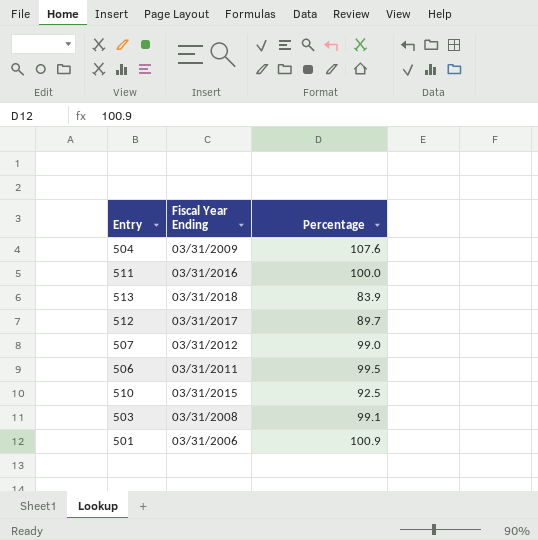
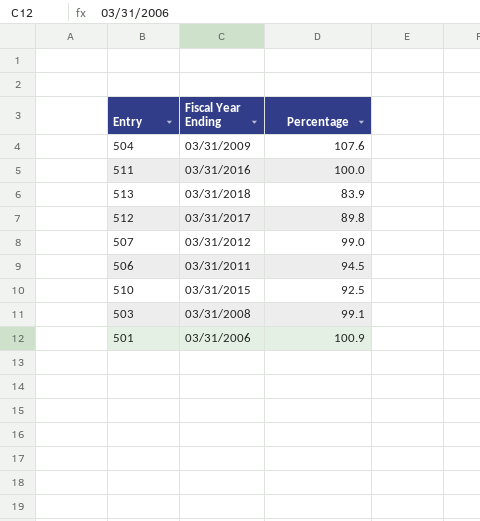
512 | Percentage: 89.7 -> 89.8
506 | Percentage: 99.5 -> 94.5

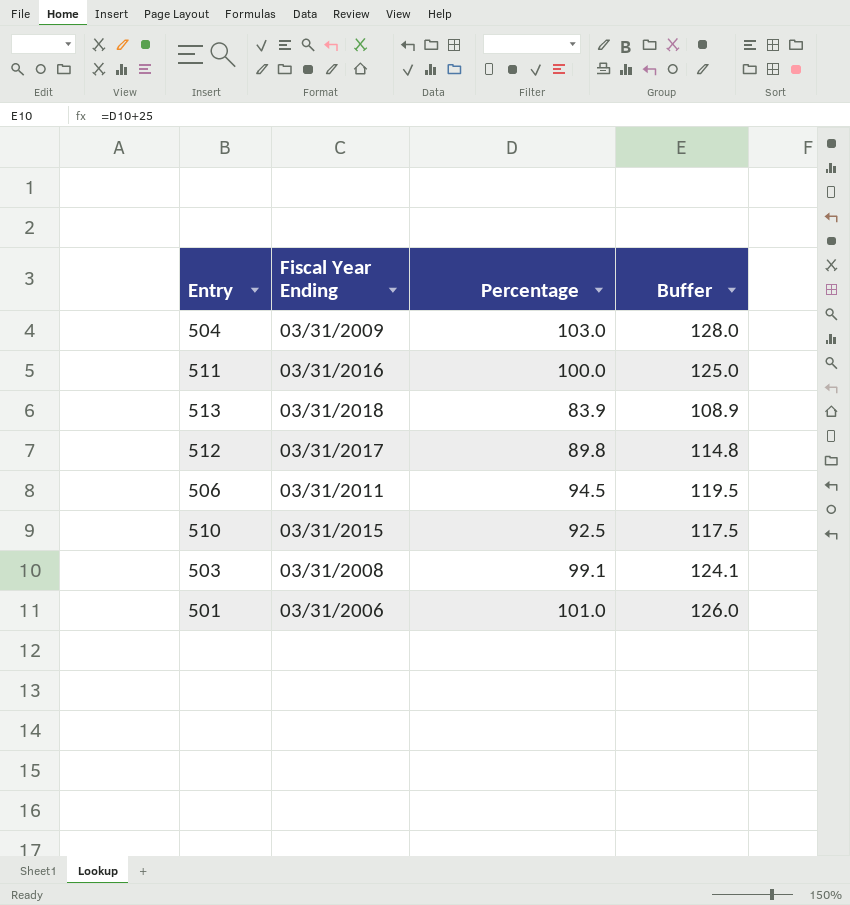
column Buffer | formula: none -> [Percentage] + 25
row 507: 03/31/2012 | 99.0 -> none
504 | Percentage: 107.6 -> 103.0
501 | Percentage: 100.9 -> 101.0

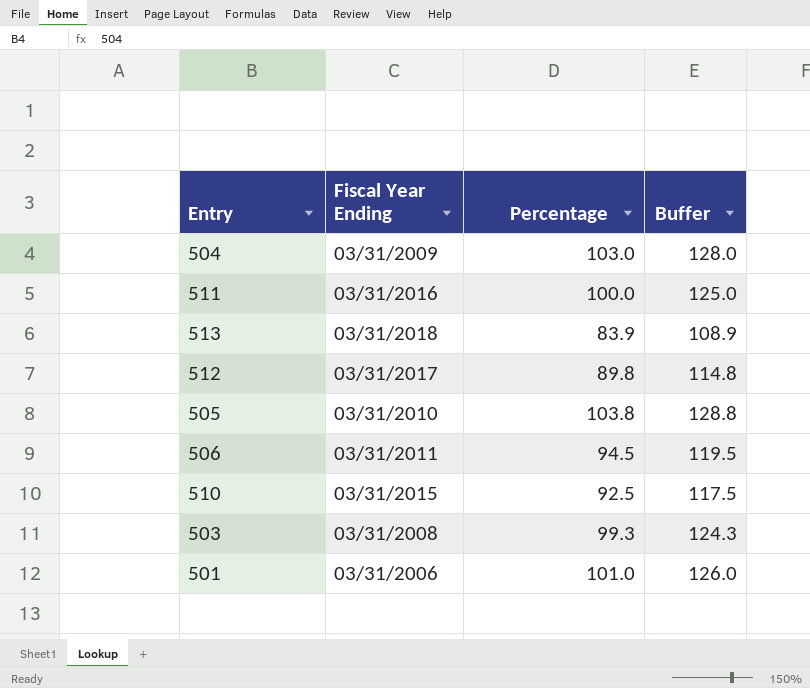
row 505: none -> 03/31/2010 | 103.8 | 128.8
503 | Percentage: 99.1 -> 99.3
503 | Buffer: 124.1 -> 124.3

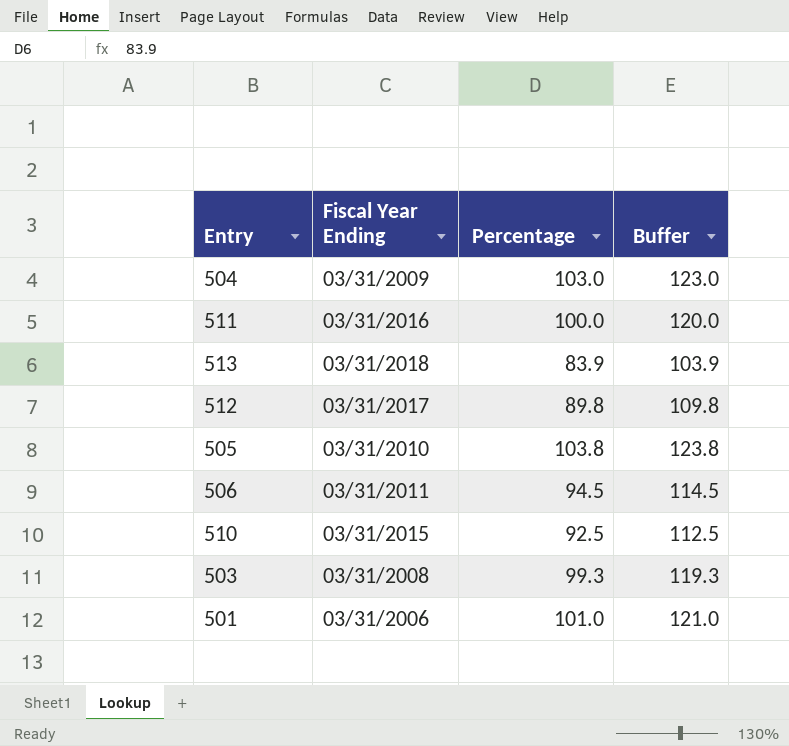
column Buffer | formula: [Percentage] + 25 -> [Percentage] + 20

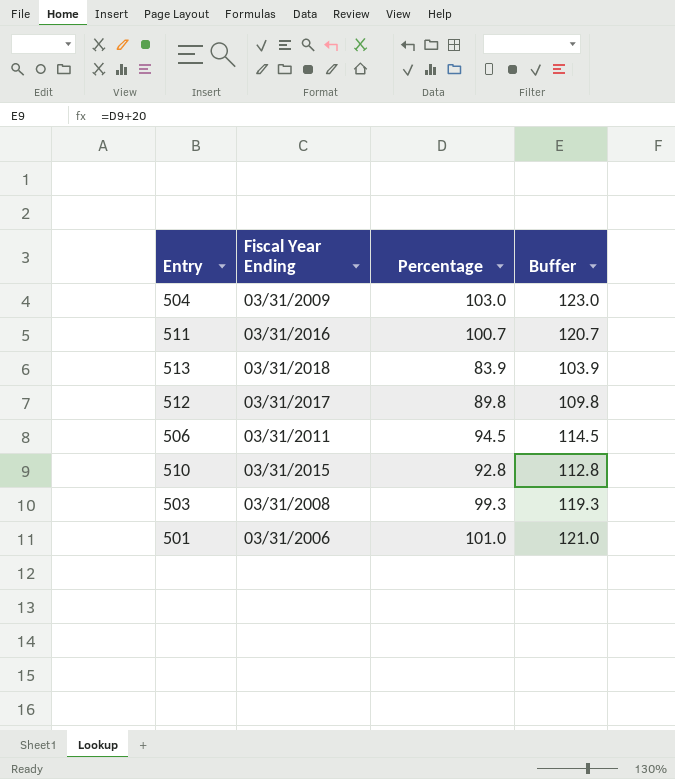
row 505: 03/31/2010 | 103.8 | 123.8 -> none
511 | Percentage: 100.0 -> 100.7
511 | Buffer: 120.0 -> 120.7
510 | Percentage: 92.5 -> 92.8
510 | Buffer: 112.5 -> 112.8

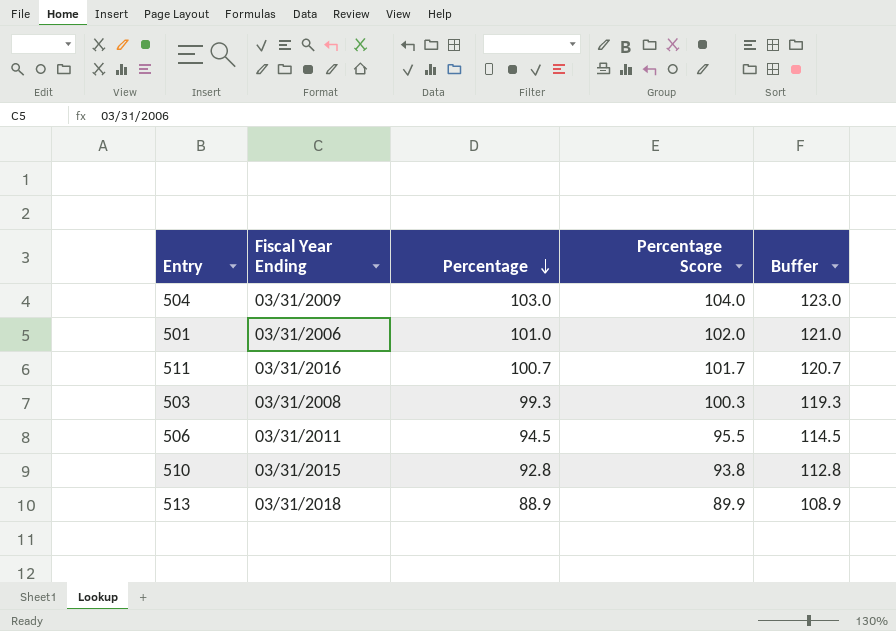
row order: none -> Percentage descending
column Percentage Score | formula: none -> [Percentage] + 1
row 512: 03/31/2017 | 89.8 | 109.8 -> none
513 | Percentage: 83.9 -> 88.9
513 | Buffer: 103.9 -> 108.9

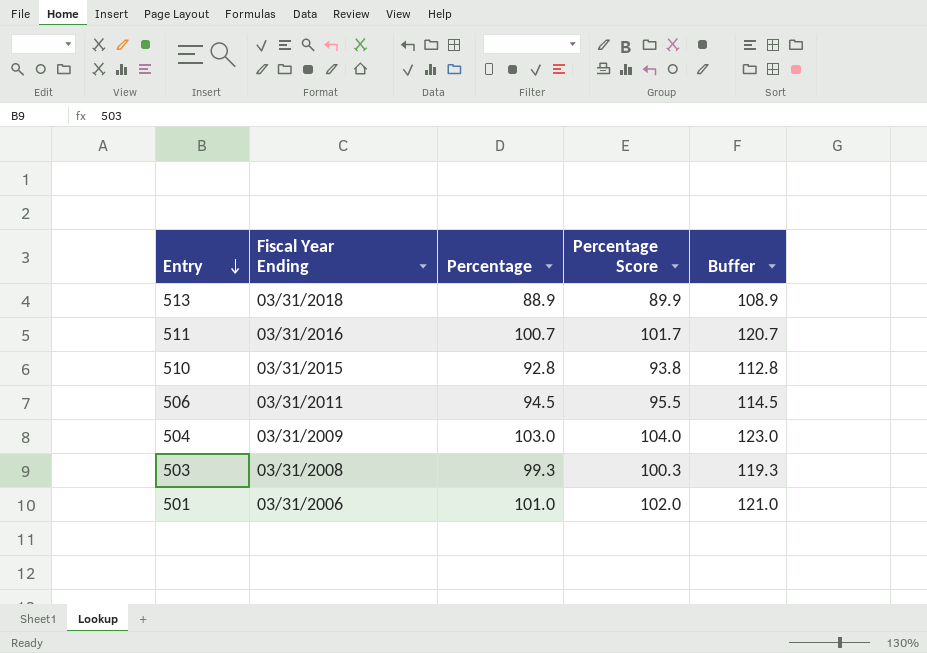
row order: Percentage descending -> Entry descending

